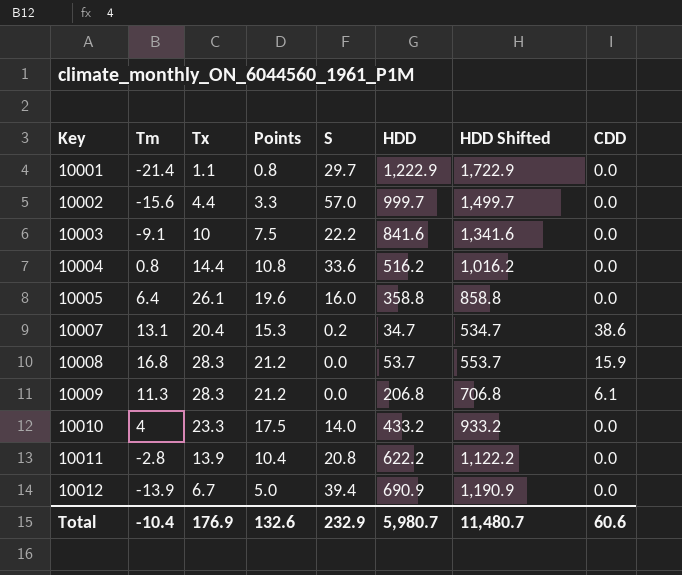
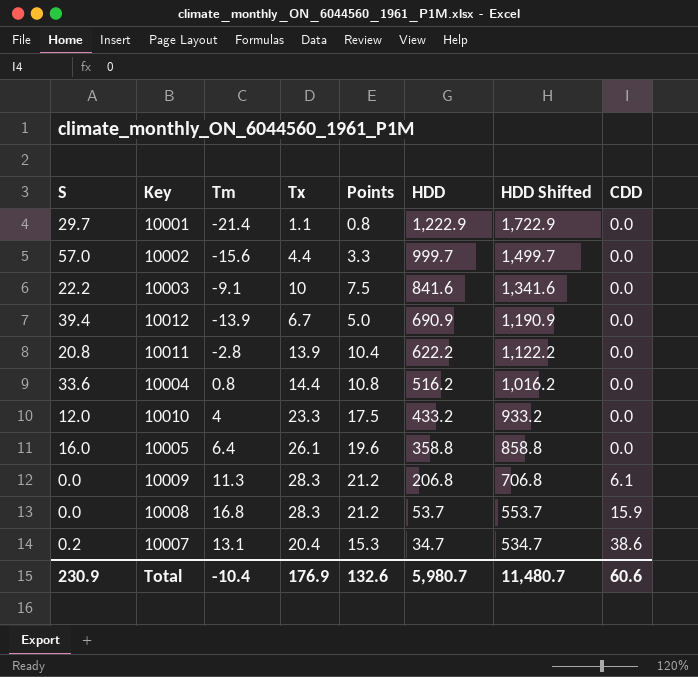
row order: Key ascending -> HDD descending
column S | position: 5 -> 1
10010 | S: 14.0 -> 12.0
Total | S: 232.9 -> 230.9

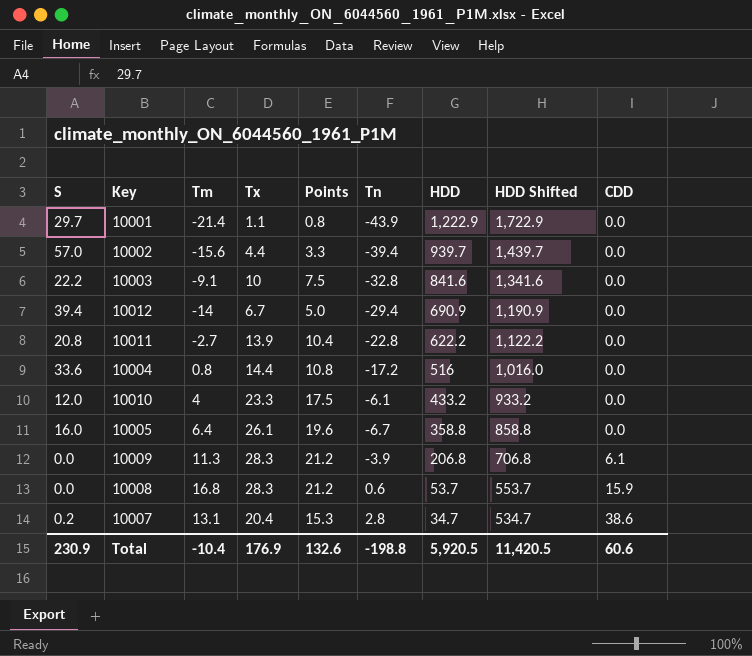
column Tn | position: none -> 6
10002 | HDD: 999.7 -> 939.7
10002 | HDD Shifted: 1,499.7 -> 1,439.7
10012 | Tm: -13.9 -> -14
10011 | Tm: -2.8 -> -2.7
10004 | HDD: 516.2 -> 516
10004 | HDD Shifted: 1,016.2 -> 1,016.0
Total | HDD: 5,980.7 -> 5,920.5
Total | HDD Shifted: 11,480.7 -> 11,420.5

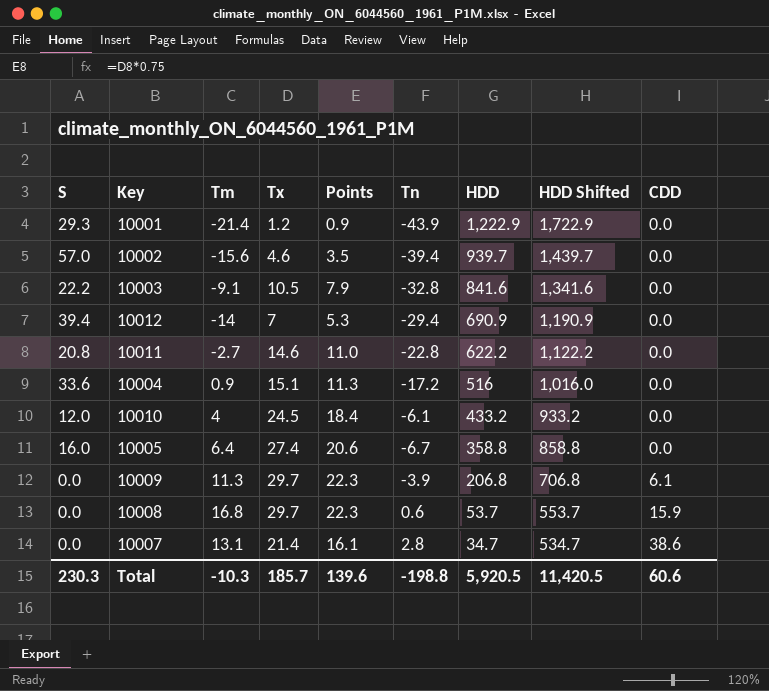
10001 | S: 29.7 -> 29.3
10001 | Tx: 1.1 -> 1.2
10001 | Points: 0.8 -> 0.9
10002 | Tx: 4.4 -> 4.6
10002 | Points: 3.3 -> 3.5
10003 | Tx: 10 -> 10.5
10003 | Points: 7.5 -> 7.9
10012 | Tx: 6.7 -> 7
10012 | Points: 5.0 -> 5.3
10011 | Tx: 13.9 -> 14.6
10011 | Points: 10.4 -> 11.0
10004 | Tm: 0.8 -> 0.9
10004 | Tx: 14.4 -> 15.1
10004 | Points: 10.8 -> 11.3
10010 | Tx: 23.3 -> 24.5
10010 | Points: 17.5 -> 18.4
10005 | Tx: 26.1 -> 27.4
10005 | Points: 19.6 -> 20.6
10009 | Tx: 28.3 -> 29.7
10009 | Points: 21.2 -> 22.3
10008 | Tx: 28.3 -> 29.7
10008 | Points: 21.2 -> 22.3
10007 | S: 0.2 -> 0.0
10007 | Tx: 20.4 -> 21.4
10007 | Points: 15.3 -> 16.1
Total | S: 230.9 -> 230.3
Total | Tm: -10.4 -> -10.3
Total | Tx: 176.9 -> 185.7
Total | Points: 132.6 -> 139.6

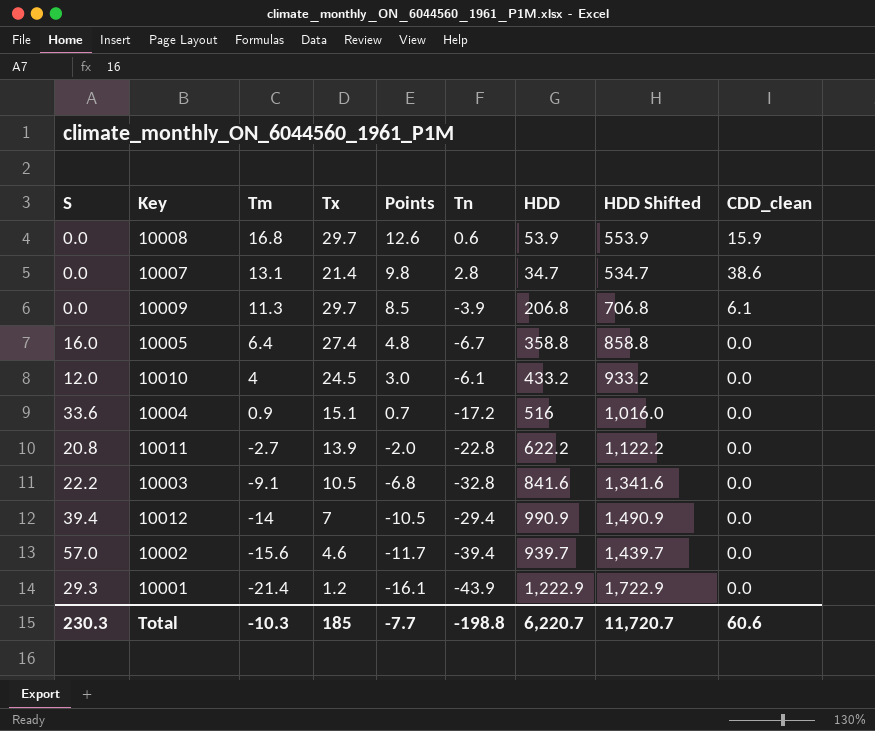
row order: HDD descending -> Tm descending
column Points | formula: [Tx] * 0.75 -> [Tm] * 0.75
column name: CDD -> CDD_clean
10008 | HDD: 53.7 -> 53.9
10008 | HDD Shifted: 553.7 -> 553.9
10011 | Tx: 14.6 -> 13.9
10012 | HDD: 690.9 -> 990.9
10012 | HDD Shifted: 1,190.9 -> 1,490.9
Total | Tx: 185.7 -> 185
Total | Points: 139.6 -> -7.7
Total | HDD: 5,920.5 -> 6,220.7
Total | HDD Shifted: 11,420.5 -> 11,720.7

